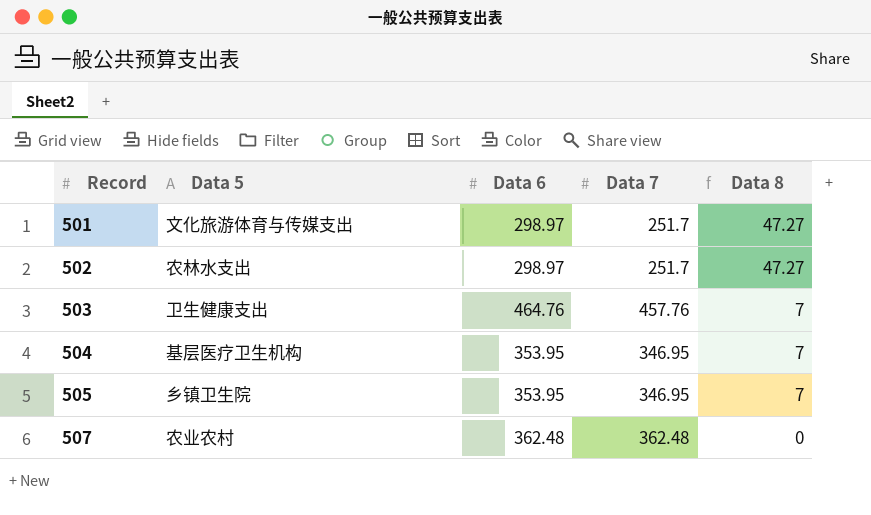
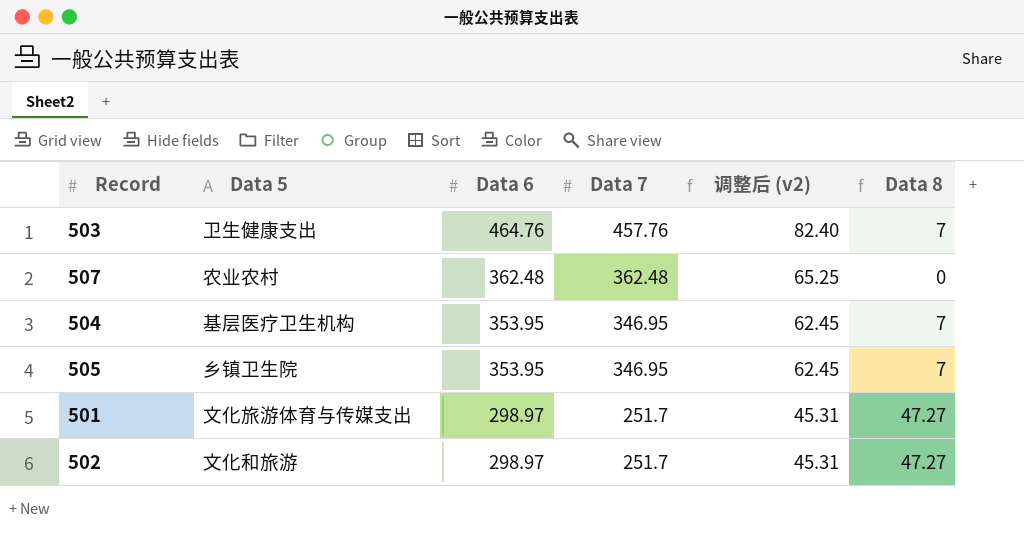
row order: Record ascending -> Data 6 descending
column 调整后 (v2) | formula: none -> [Data 7] * 0.18
502 | Data 5: 农林水支出 -> 文化和旅游

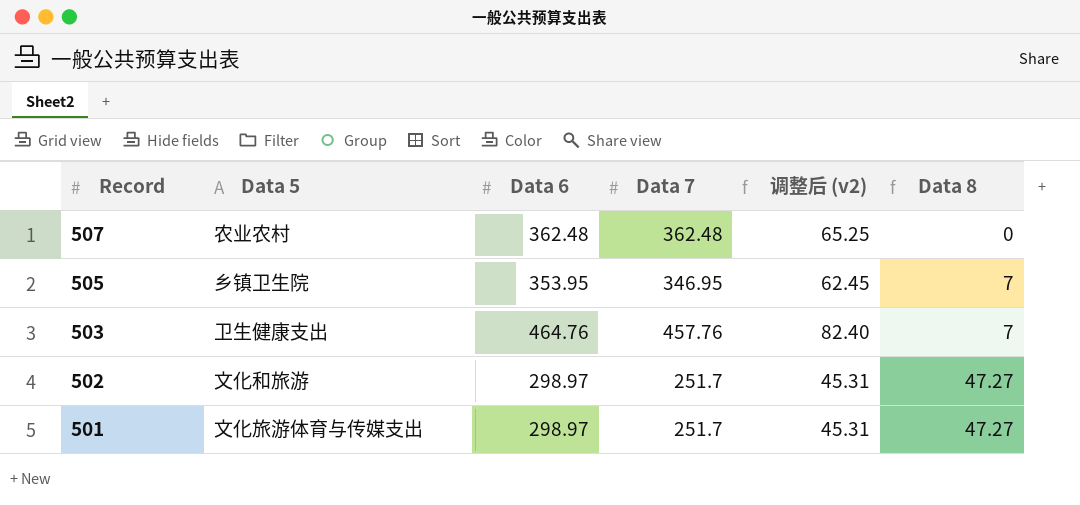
row order: Data 6 descending -> Record descending
row 504: 基层医疗卫生机构 | 353.95 | 346.95 | 62.45 | 7 -> none

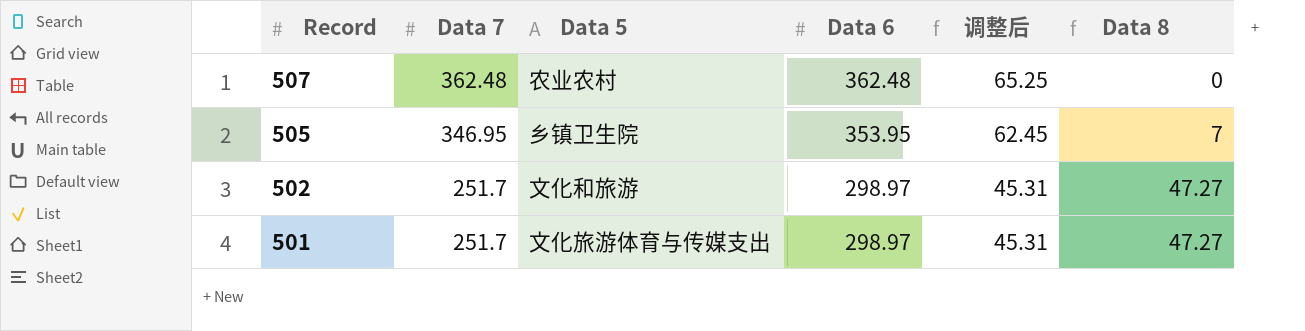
column Data 7 | position: 4 -> 2
column name: 调整后 (v2) -> 调整后
row 503: 卫生健康支出 | 464.76 | 457.76 | 82.40 | 7 -> none

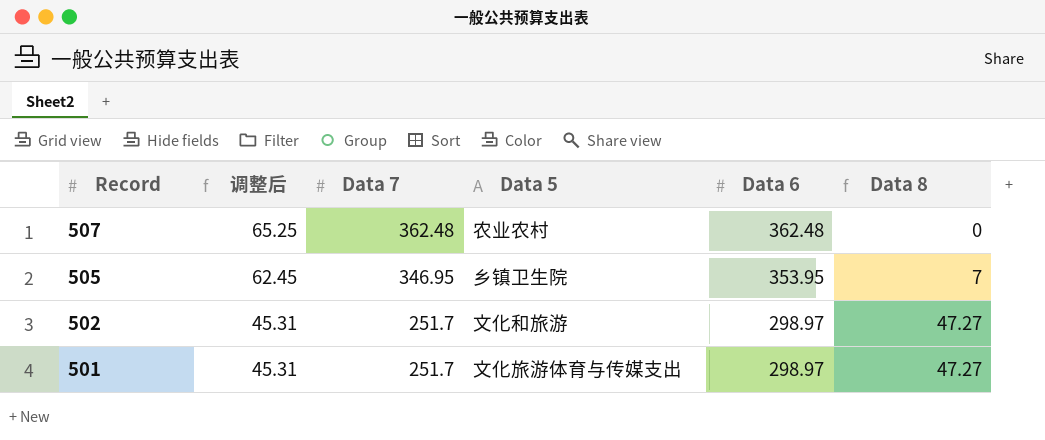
column 调整后 | position: 5 -> 2

